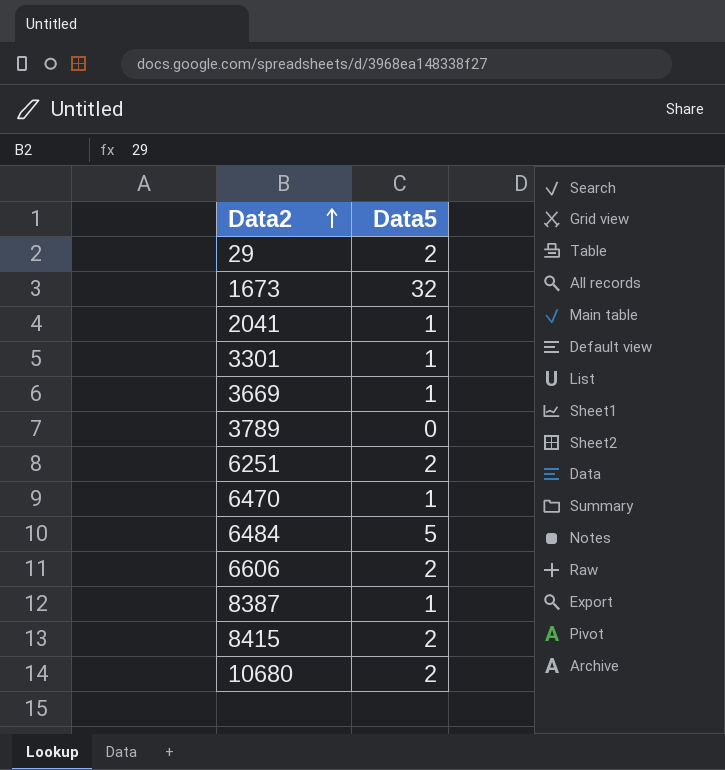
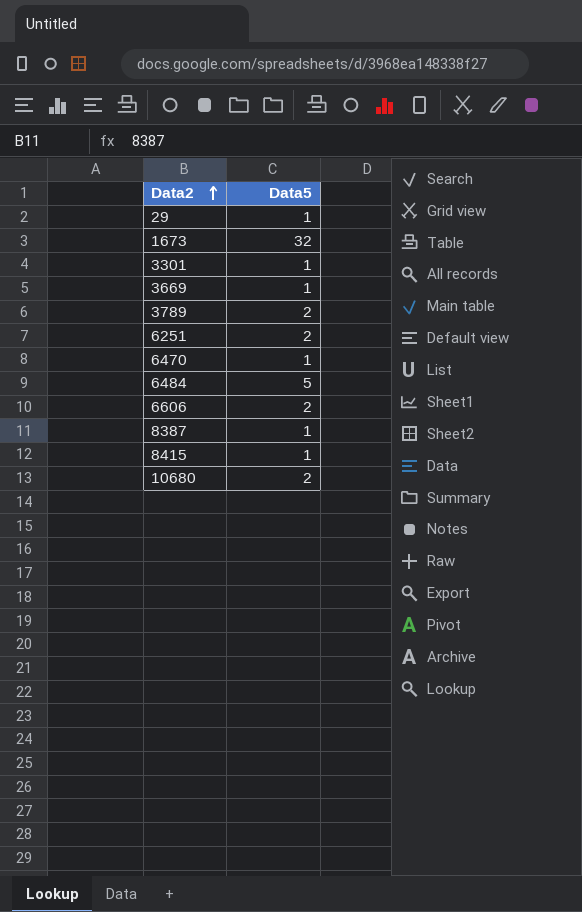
row 2041: 1 -> none
29 | Data5: 2 -> 1
3789 | Data5: 0 -> 2
8415 | Data5: 2 -> 1

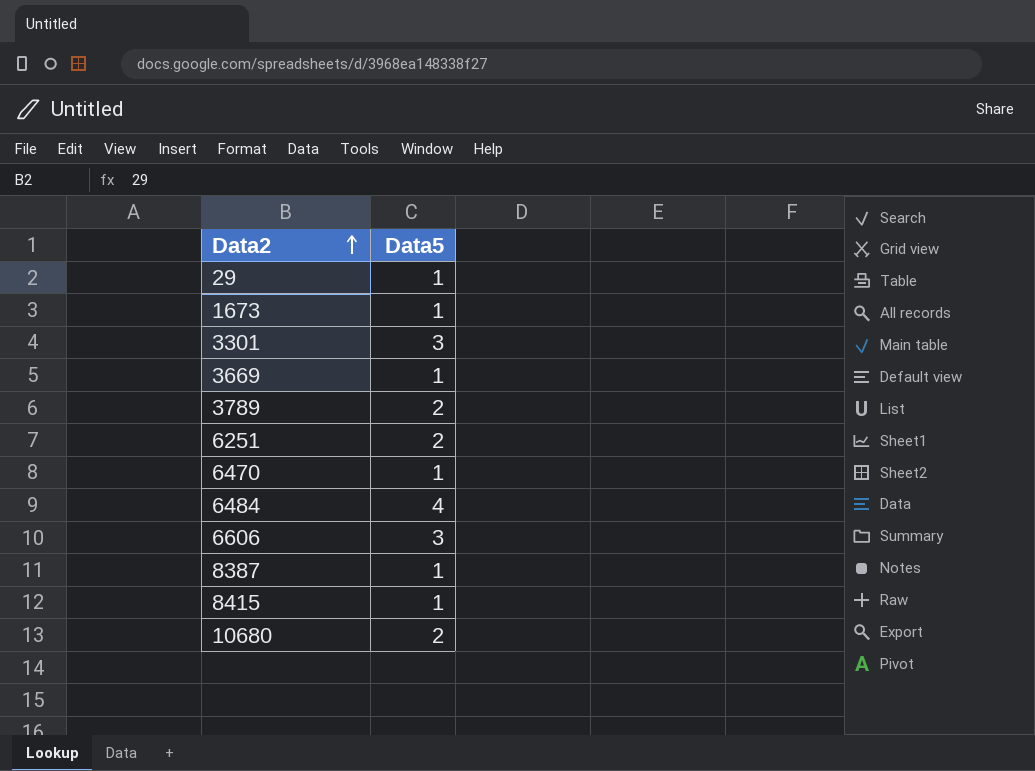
1673 | Data5: 32 -> 1
3301 | Data5: 1 -> 3
6484 | Data5: 5 -> 4
6606 | Data5: 2 -> 3

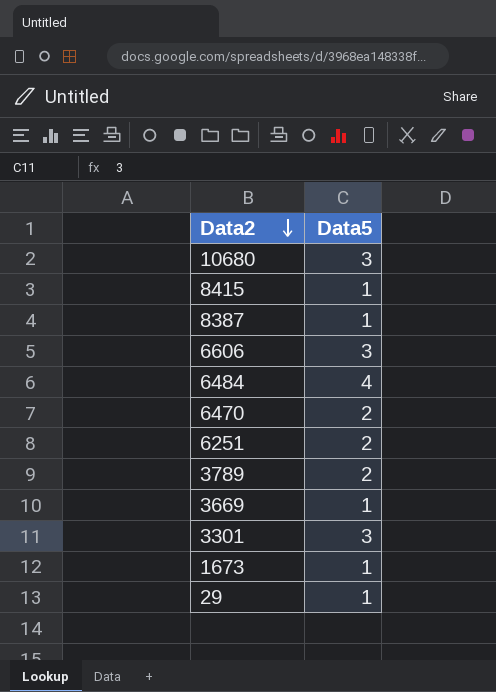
row order: Data2 ascending -> Data2 descending
10680 | Data5: 2 -> 3
6470 | Data5: 1 -> 2

